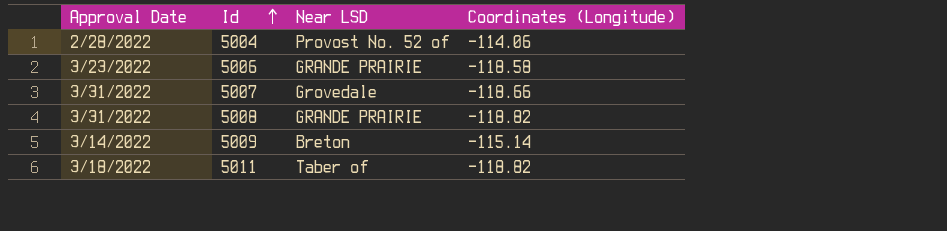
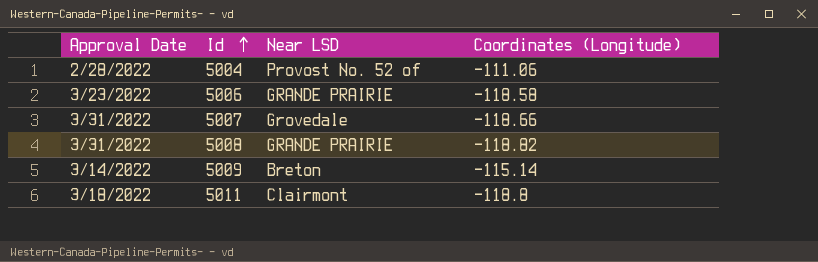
5004 | Coordinates (Longitude): -114.06 -> -111.06
5011 | Near LSD: Taber of -> Clairmont
5011 | Coordinates (Longitude): -118.82 -> -118.8

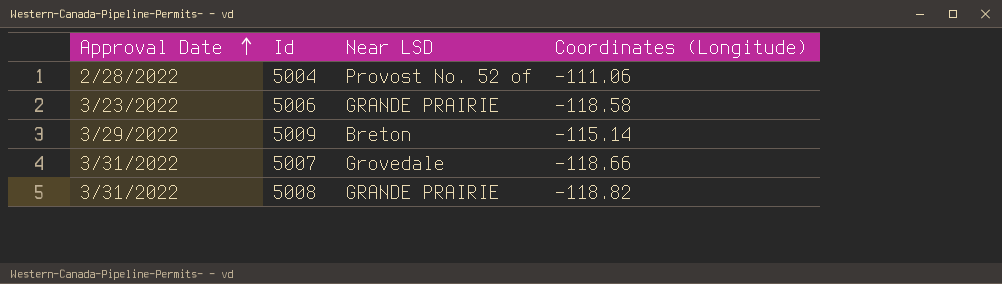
row order: Id ascending -> Approval Date ascending
row 5011: 3/18/2022 | Clairmont | -118.8 -> none
5009 | Approval Date: 3/14/2022 -> 3/29/2022

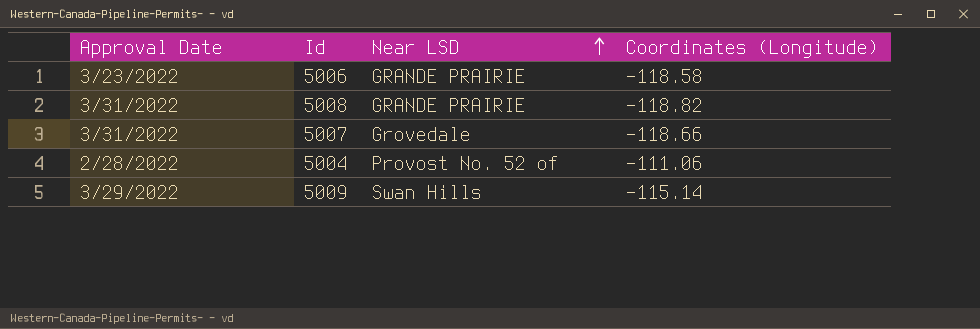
row order: Approval Date ascending -> Near LSD ascending
5009 | Near LSD: Breton -> Swan Hills

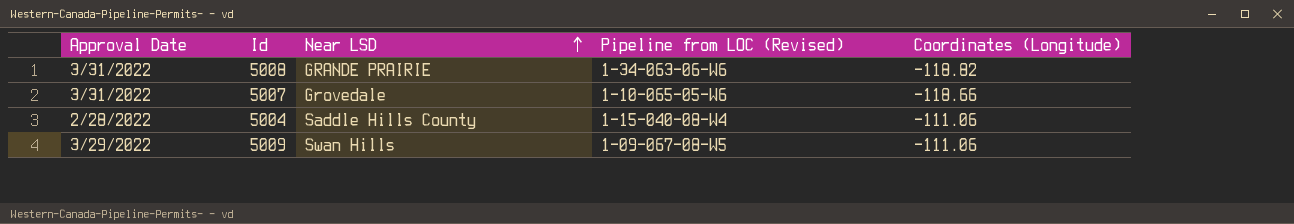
column Pipeline from LOC (Revised) | position: none -> 4
row 5006: 3/23/2022 | GRANDE PRAIRIE | -118.58 -> none
5004 | Near LSD: Provost No. 52 of -> Saddle Hills County
5009 | Coordinates (Longitude): -115.14 -> -111.06

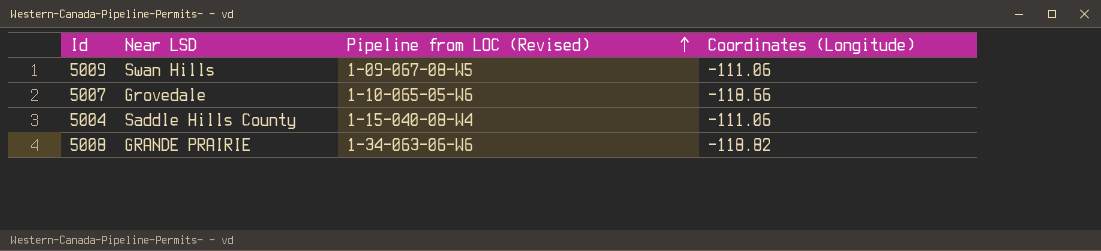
row order: Near LSD ascending -> Pipeline from LOC (Revised) ascending
column Approval Date | position: 1 -> none

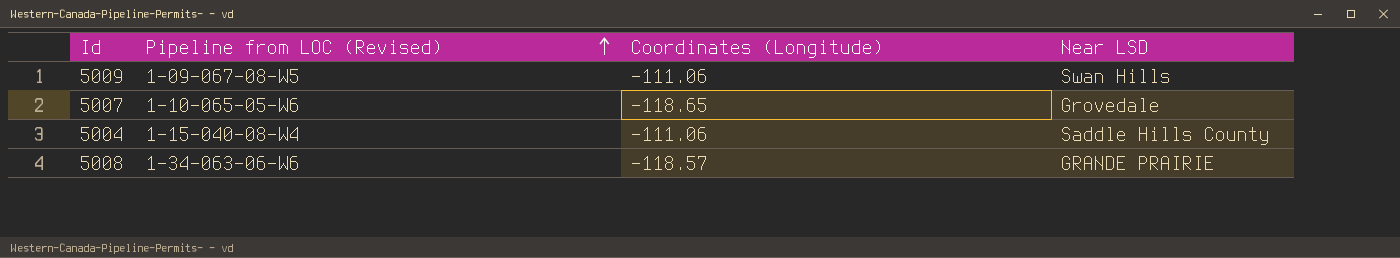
column Near LSD | position: 2 -> 4
5007 | Coordinates (Longitude): -118.66 -> -118.65
5008 | Coordinates (Longitude): -118.82 -> -118.57

